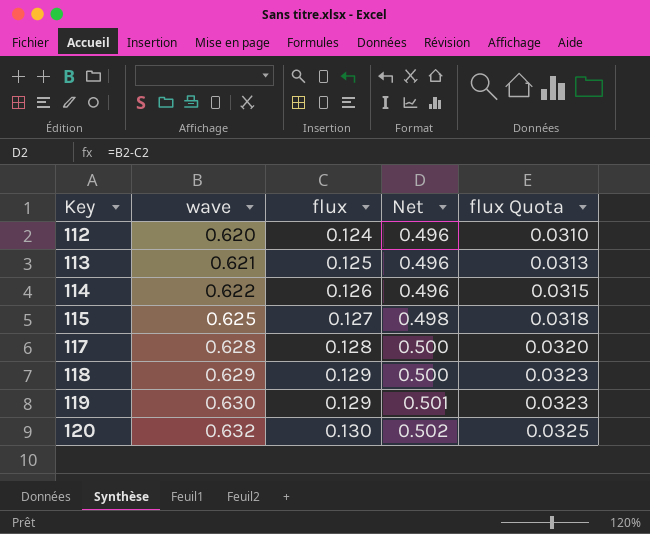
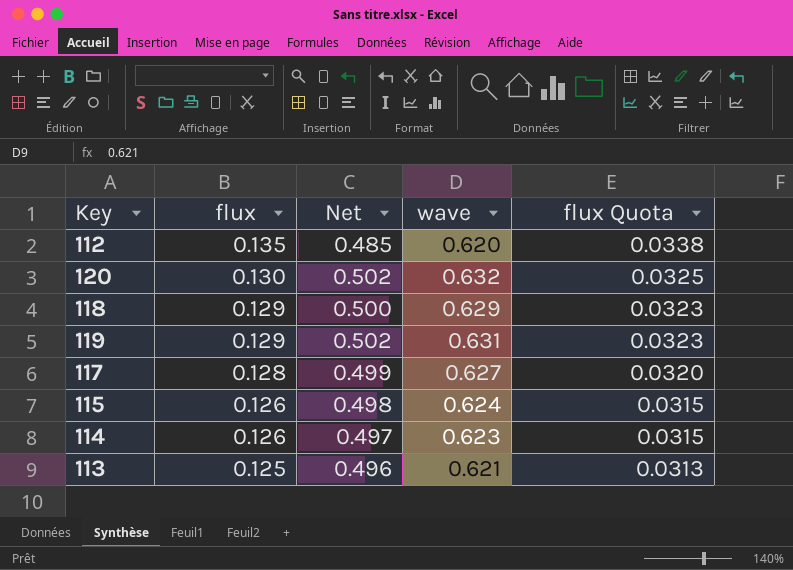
row order: Key ascending -> flux descending
column wave | position: 2 -> 4
112 | flux: 0.124 -> 0.135
112 | Net: 0.496 -> 0.485
112 | flux Quota: 0.0310 -> 0.0338
119 | Net: 0.501 -> 0.502
119 | wave: 0.630 -> 0.631
117 | Net: 0.500 -> 0.499
117 | wave: 0.628 -> 0.627
115 | flux: 0.127 -> 0.126
115 | wave: 0.625 -> 0.624
115 | flux Quota: 0.0318 -> 0.0315
114 | Net: 0.496 -> 0.497
114 | wave: 0.622 -> 0.623

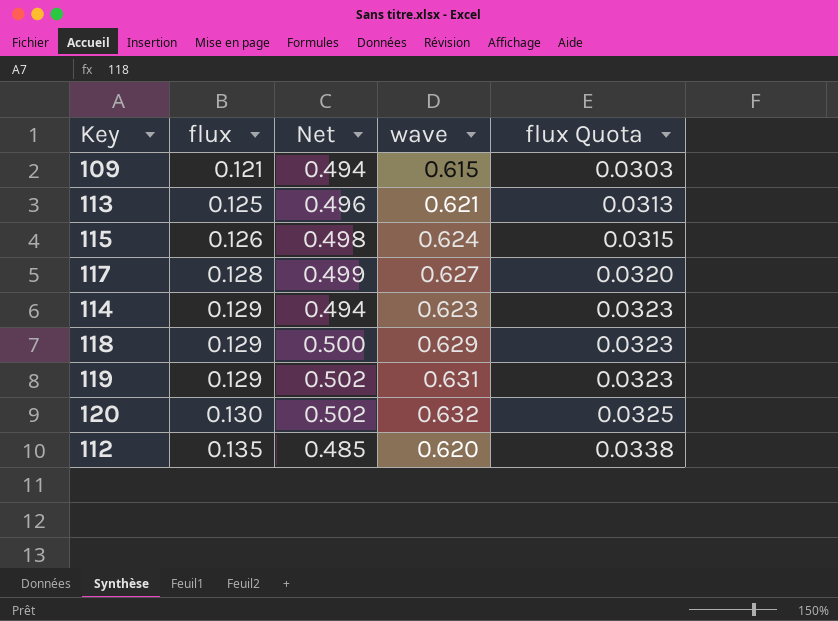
row order: flux descending -> flux ascending
row 109: none -> 0.121 | 0.494 | 0.615 | 0.0303
114 | flux: 0.126 -> 0.129
114 | Net: 0.497 -> 0.494
114 | flux Quota: 0.0315 -> 0.0323

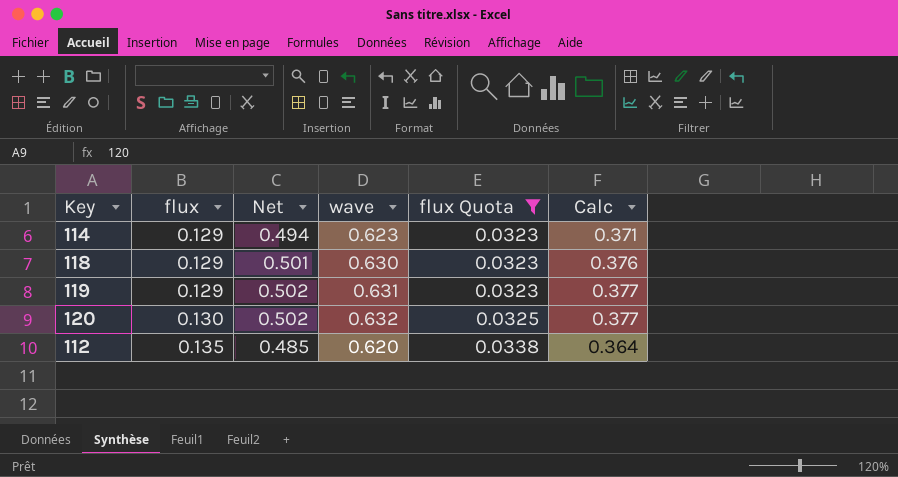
filter: none -> flux Quota >= 0.0323
column Calc | formula: none -> [Net] * 0.75
118 | Net: 0.500 -> 0.501
118 | wave: 0.629 -> 0.630

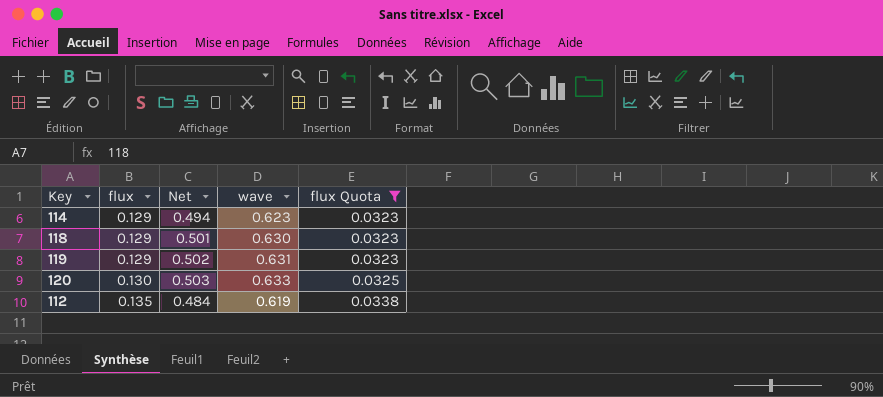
column Calc | formula: [Net] * 0.75 -> none
120 | Net: 0.502 -> 0.503
120 | wave: 0.632 -> 0.633
112 | Net: 0.485 -> 0.484
112 | wave: 0.620 -> 0.619

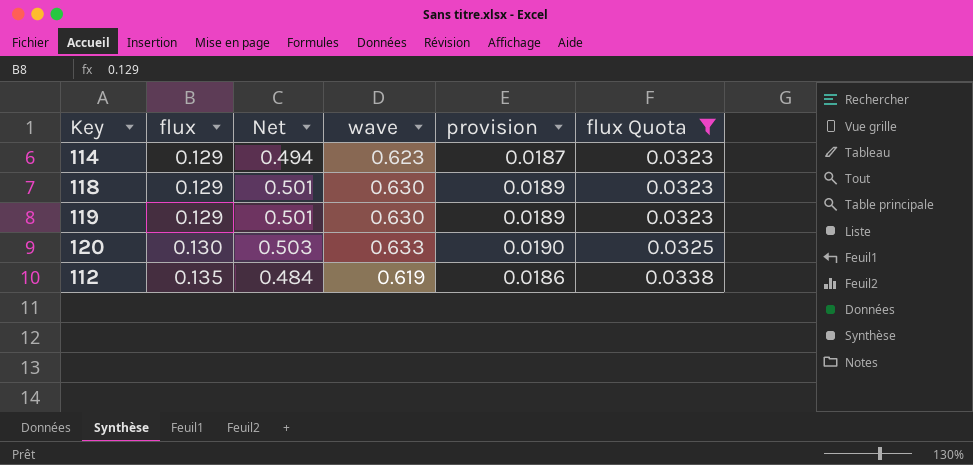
column provision | formula: none -> [wave] * 0.03
119 | Net: 0.502 -> 0.501
119 | wave: 0.631 -> 0.630

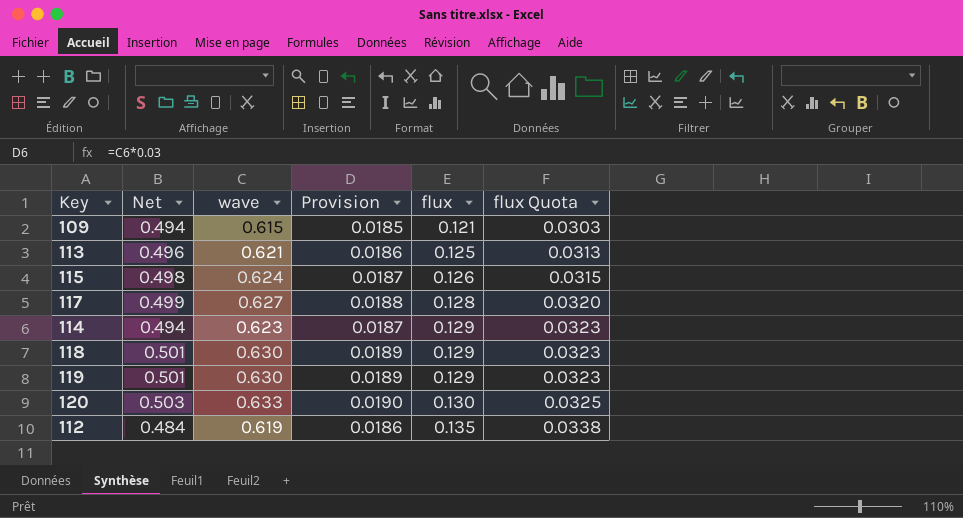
filter: flux Quota >= 0.0323 -> none
column name: provision -> Provision
column flux | position: 2 -> 5

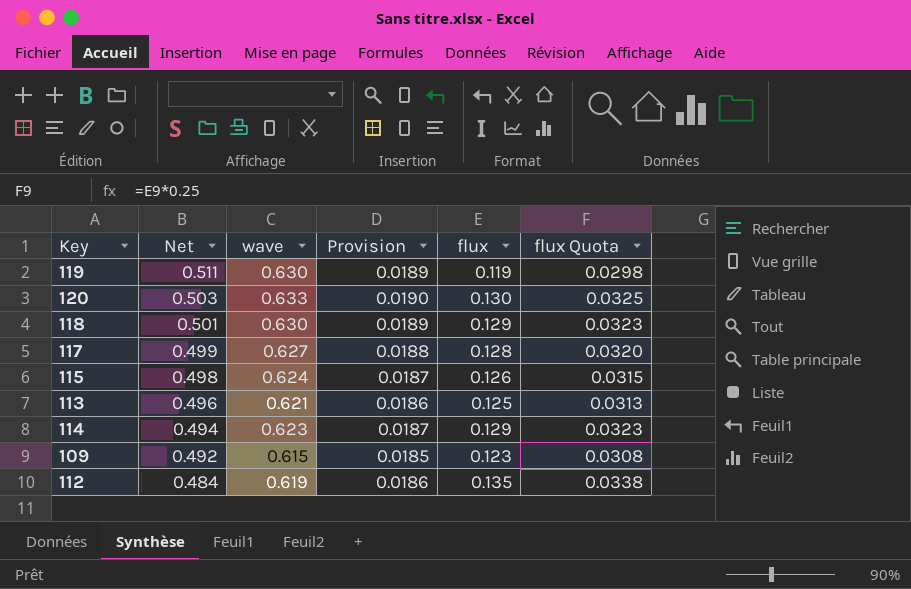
row order: flux ascending -> Net descending
119 | Net: 0.501 -> 0.511
119 | flux: 0.129 -> 0.119
119 | flux Quota: 0.0323 -> 0.0298
109 | Net: 0.494 -> 0.492
109 | flux: 0.121 -> 0.123
109 | flux Quota: 0.0303 -> 0.0308

